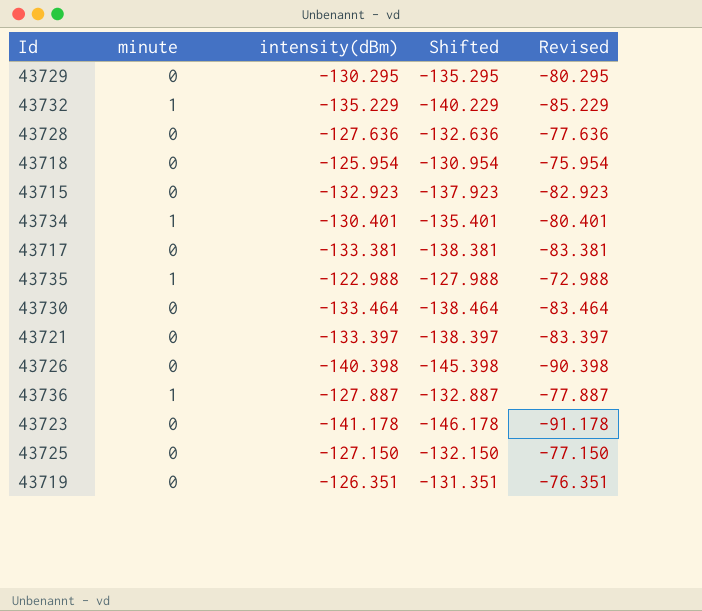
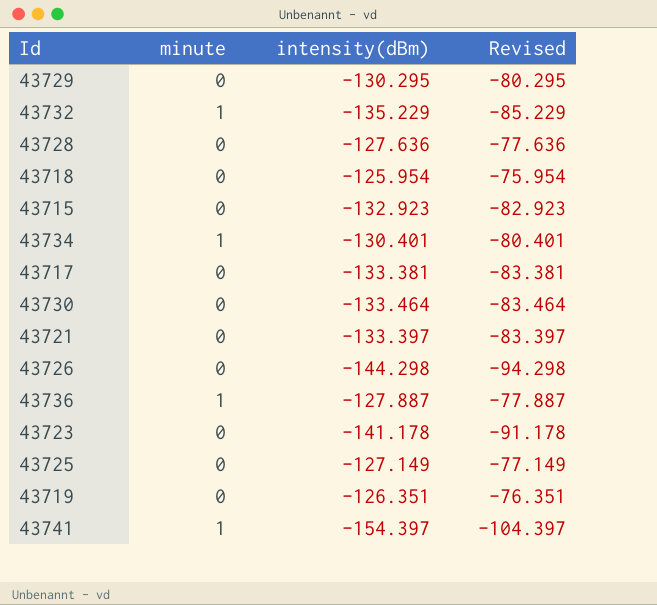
column Shifted | formula: [intensity(dBm)] - 5 -> none
row 43735: 1 | -122.988 | -127.988 | -72.988 -> none
43726 | intensity(dBm): -140.398 -> -144.298
43726 | Revised: -90.398 -> -94.298
43725 | intensity(dBm): -127.150 -> -127.149
43725 | Revised: -77.150 -> -77.149
row 43741: none -> 1 | -154.397 | -104.397

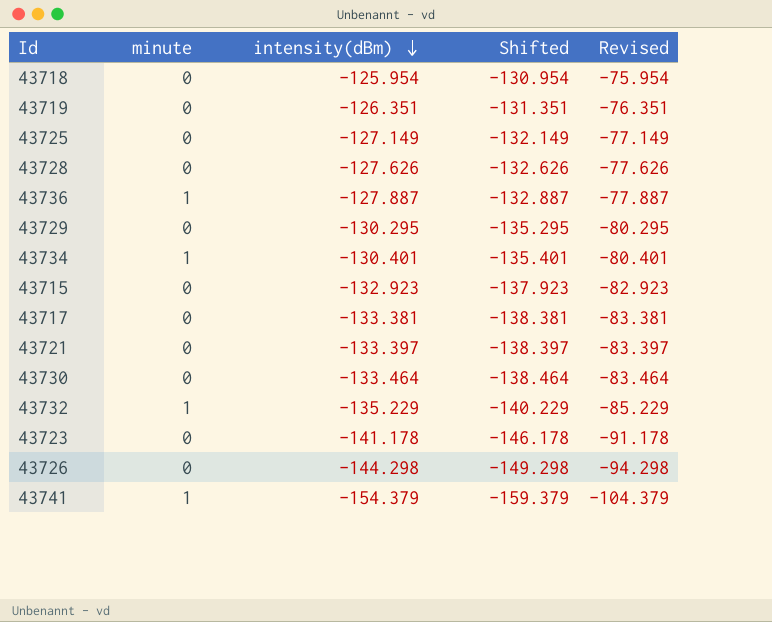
row order: none -> intensity(dBm) descending
column Shifted | formula: none -> [intensity(dBm)] - 5
43728 | intensity(dBm): -127.636 -> -127.626
43728 | Revised: -77.636 -> -77.626
43741 | intensity(dBm): -154.397 -> -154.379
43741 | Revised: -104.397 -> -104.379

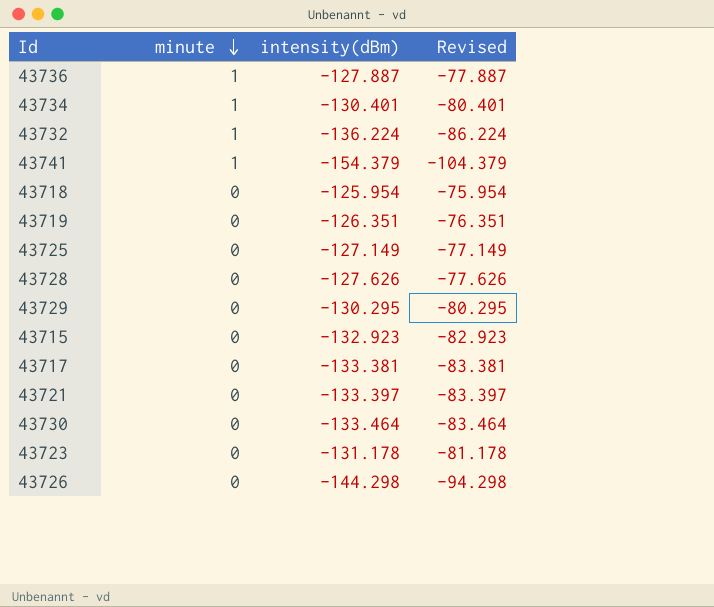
row order: intensity(dBm) descending -> minute descending
column Shifted | formula: [intensity(dBm)] - 5 -> none
43732 | intensity(dBm): -135.229 -> -136.224
43732 | Revised: -85.229 -> -86.224
43723 | intensity(dBm): -141.178 -> -131.178
43723 | Revised: -91.178 -> -81.178

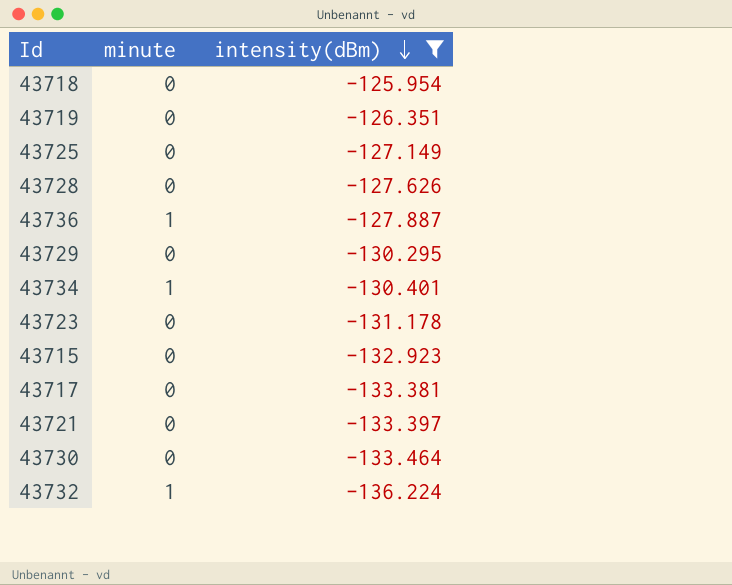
filter: none -> intensity(dBm) >= -136.224
row order: minute descending -> intensity(dBm) descending
column Revised | formula: [intensity(dBm)] + 50 -> none

